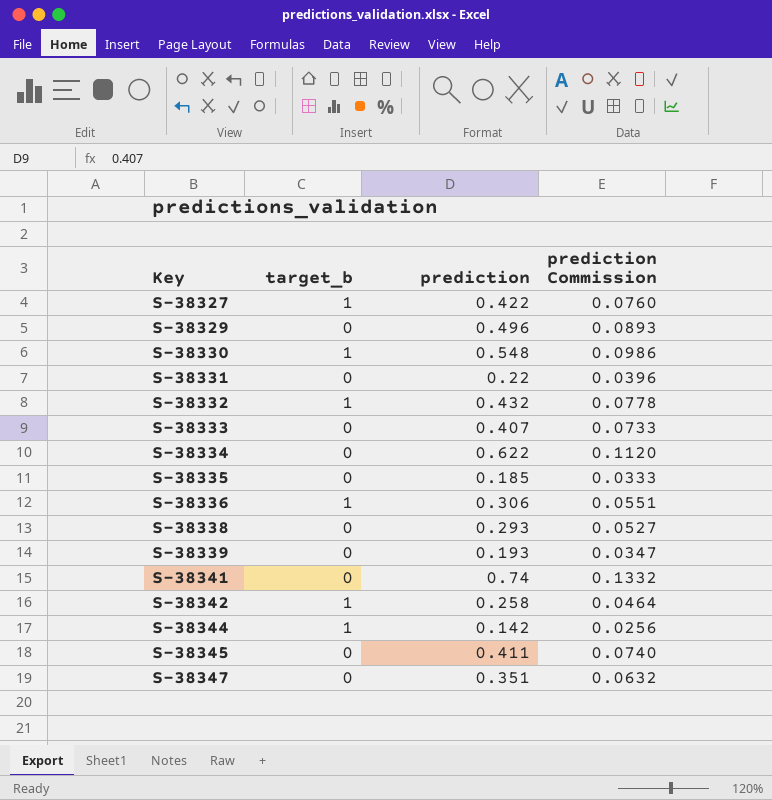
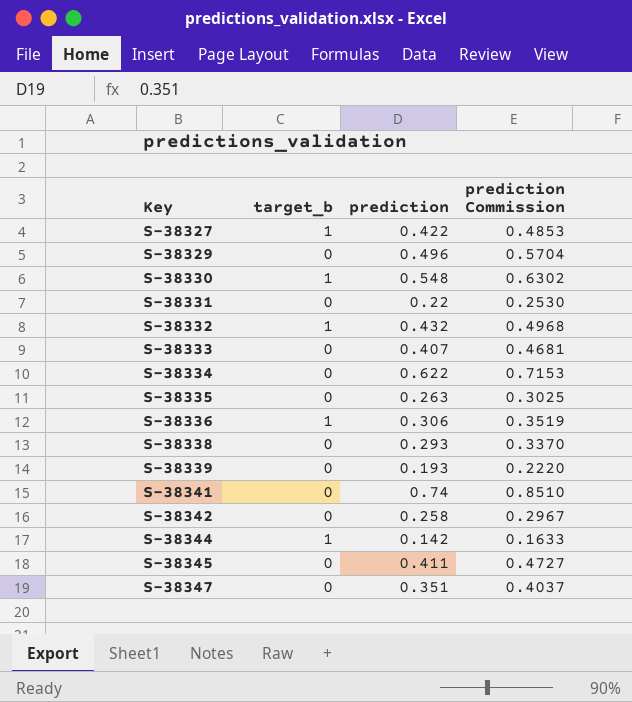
column prediction Commission | formula: [prediction] * 0.18 -> [prediction] * 1.15
S-38335 | prediction: 0.185 -> 0.263
S-38342 | target_b: 1 -> 0

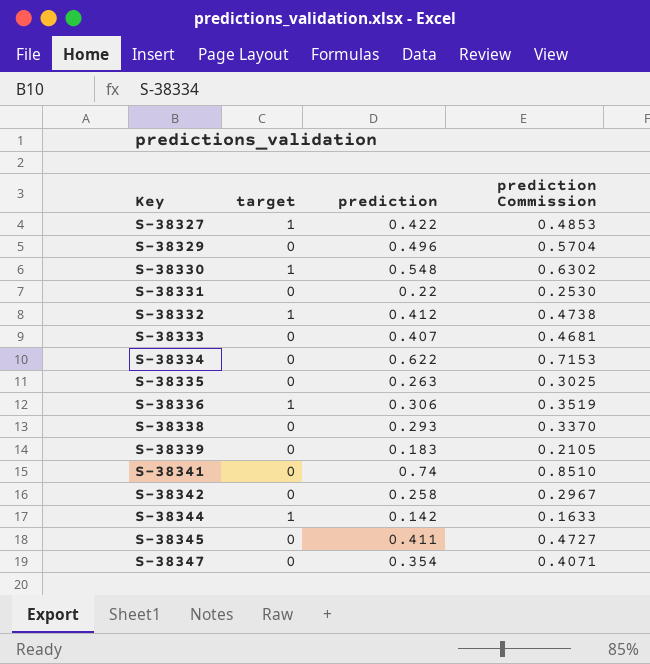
column name: target_b -> target
S-38332 | prediction: 0.432 -> 0.412
S-38332 | prediction Commission: 0.4968 -> 0.4738
S-38339 | prediction: 0.193 -> 0.183
S-38339 | prediction Commission: 0.2220 -> 0.2105
S-38347 | prediction: 0.351 -> 0.354
S-38347 | prediction Commission: 0.4037 -> 0.4071

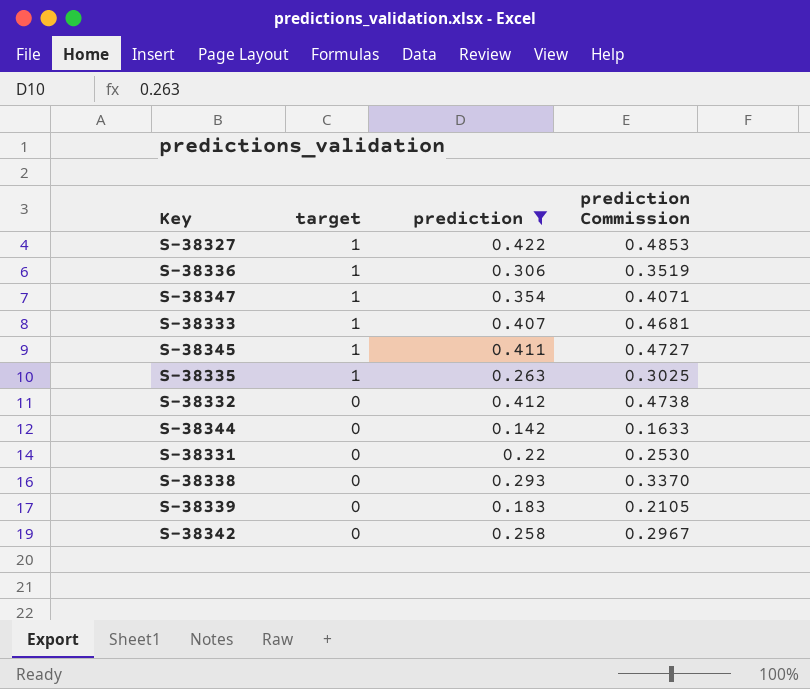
filter: none -> prediction <= 0.422
row order: Key ascending -> target descending
S-38347 | target: 0 -> 1
S-38333 | target: 0 -> 1
S-38345 | target: 0 -> 1
S-38335 | target: 0 -> 1
S-38332 | target: 1 -> 0
S-38344 | target: 1 -> 0

